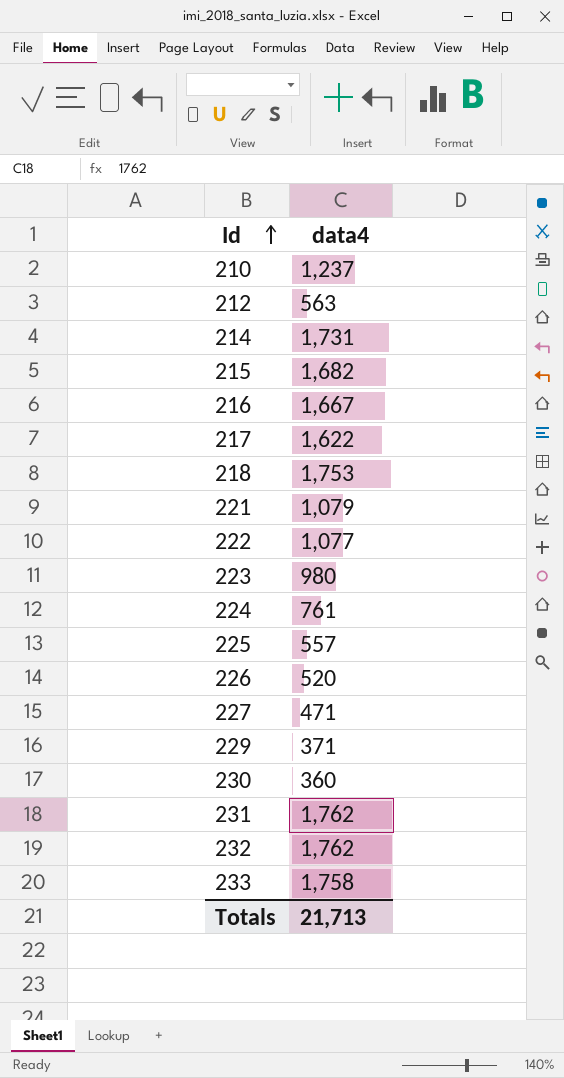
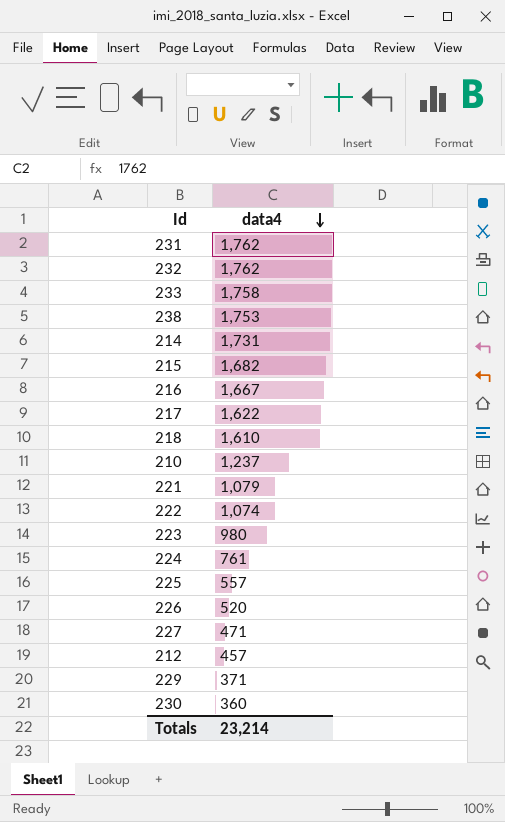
row order: Id ascending -> data4 descending
row 238: none -> 1,753
218 | data4: 1,753 -> 1,610
222 | data4: 1,077 -> 1,074
212 | data4: 563 -> 457
Totals | data4: 21,713 -> 23,214

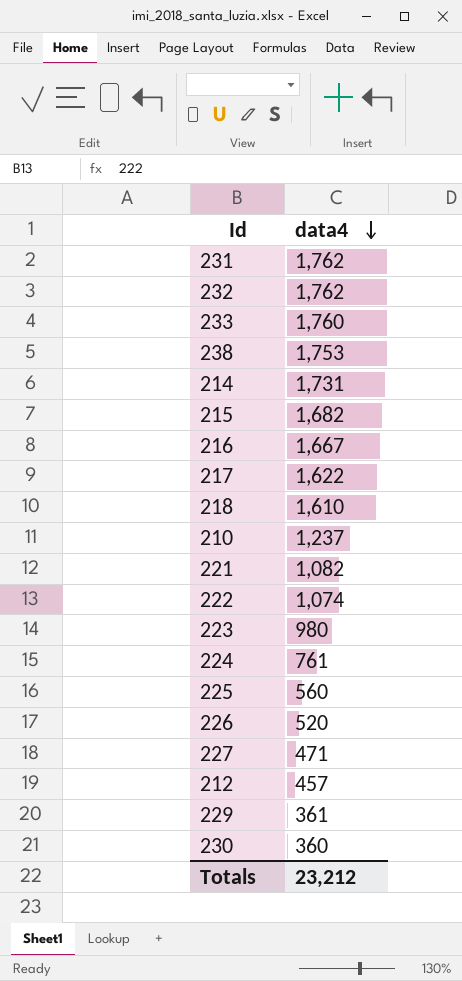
233 | data4: 1,758 -> 1,760
221 | data4: 1,079 -> 1,082
225 | data4: 557 -> 560
229 | data4: 371 -> 361
Totals | data4: 23,214 -> 23,212

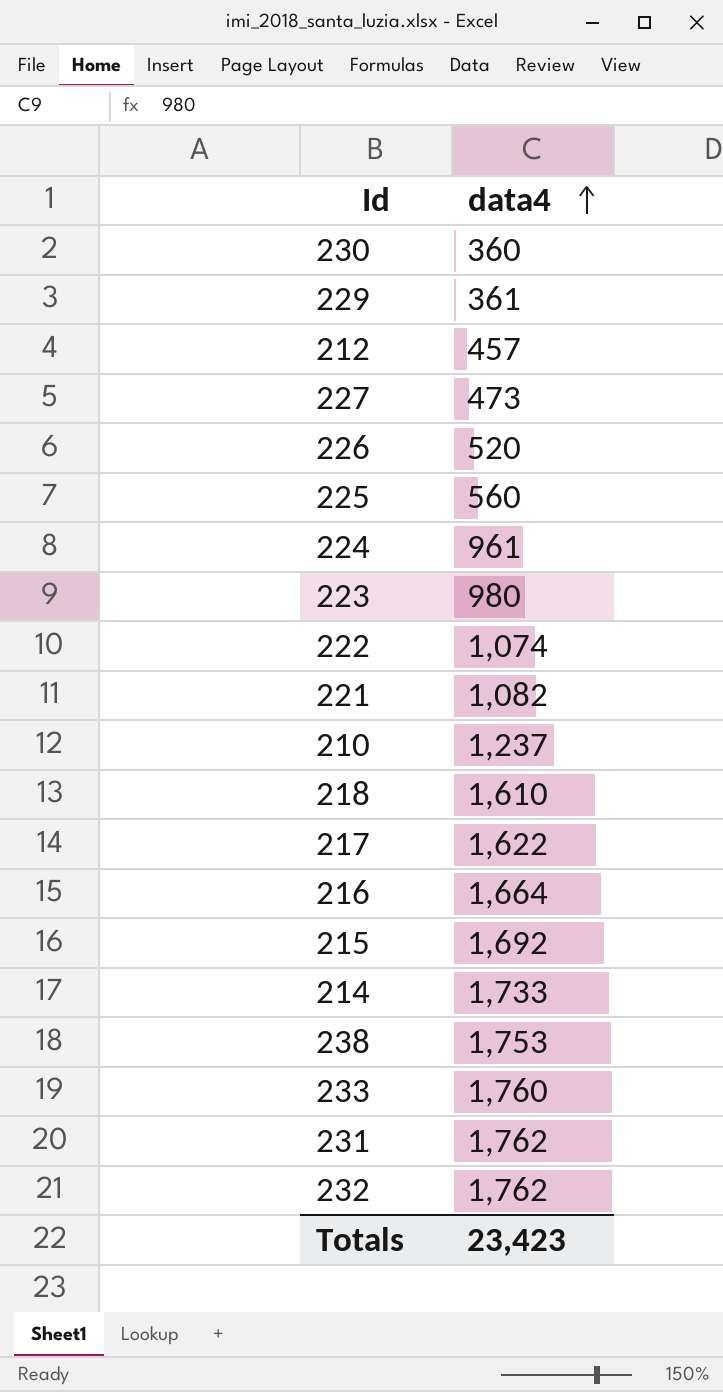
row order: data4 descending -> data4 ascending
227 | data4: 471 -> 473
224 | data4: 761 -> 961
216 | data4: 1,667 -> 1,664
215 | data4: 1,682 -> 1,692
214 | data4: 1,731 -> 1,733
Totals | data4: 23,212 -> 23,423

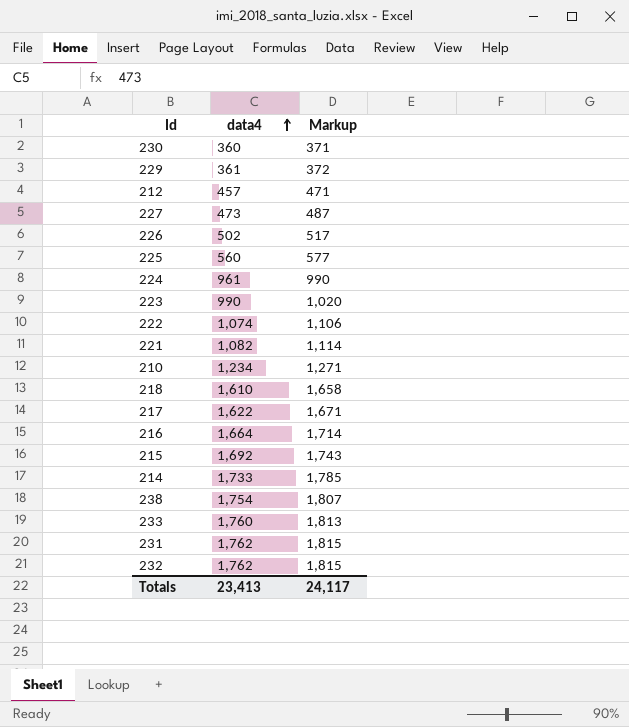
column Markup | formula: none -> [data4] * 1.03
226 | data4: 520 -> 502
223 | data4: 980 -> 990
210 | data4: 1,237 -> 1,234
238 | data4: 1,753 -> 1,754
Totals | data4: 23,423 -> 23,413

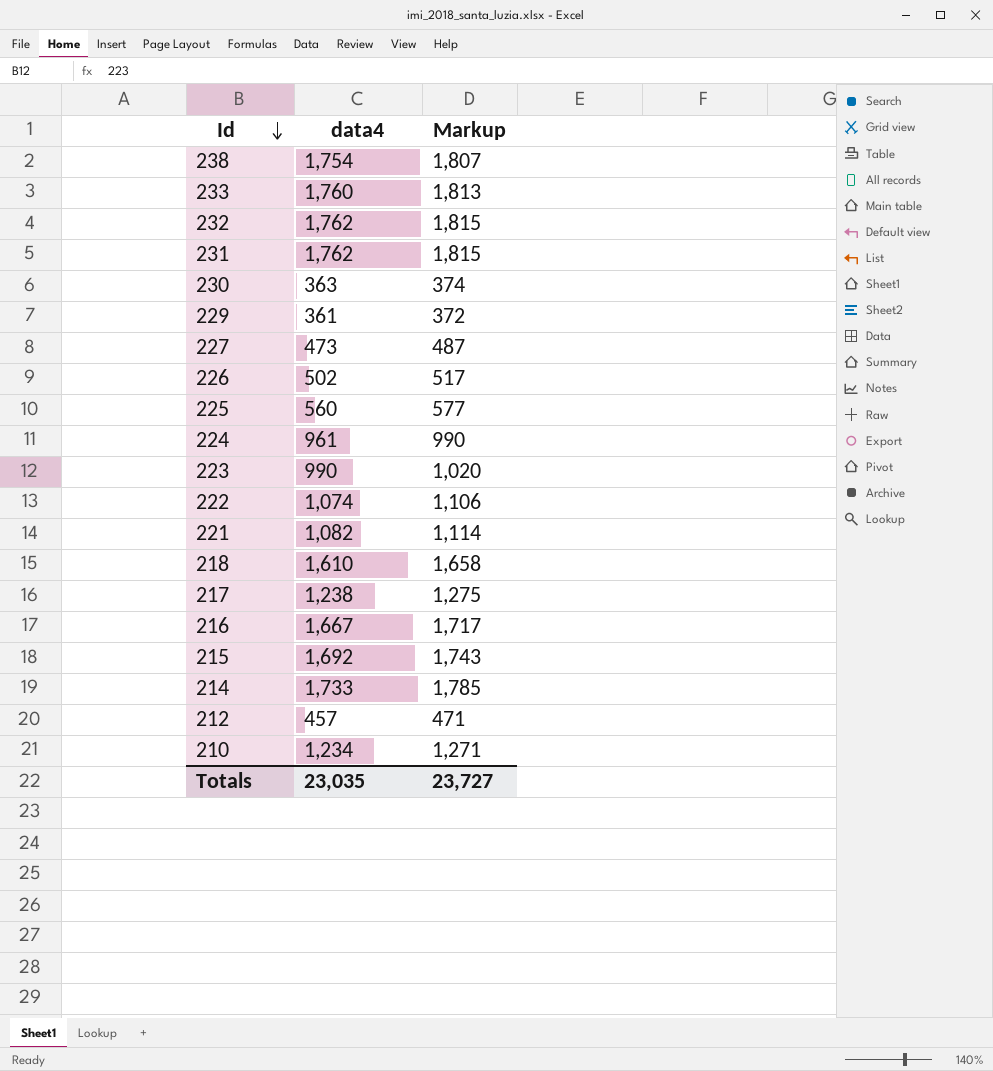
row order: data4 ascending -> Id descending
230 | data4: 360 -> 363
230 | Markup: 371 -> 374
217 | data4: 1,622 -> 1,238
217 | Markup: 1,671 -> 1,275
216 | data4: 1,664 -> 1,667
216 | Markup: 1,714 -> 1,717
Totals | data4: 23,413 -> 23,035
Totals | Markup: 24,117 -> 23,727

